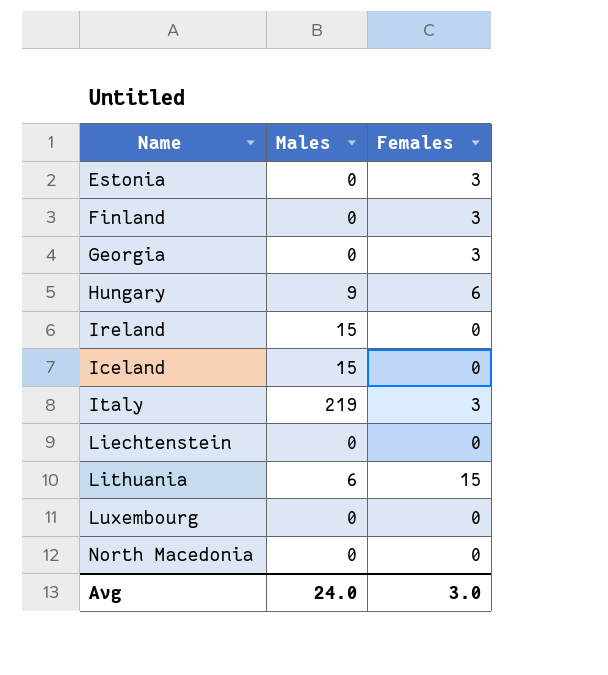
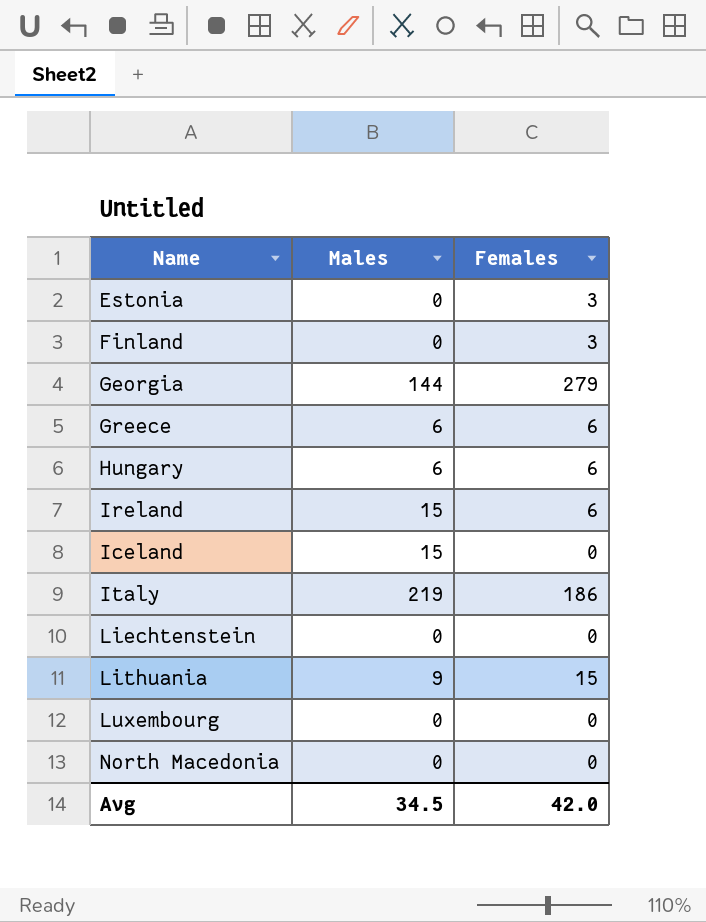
Georgia | Males: 0 -> 144
Georgia | Females: 3 -> 279
row Greece: none -> 6 | 6
Hungary | Males: 9 -> 6
Ireland | Females: 0 -> 6
Italy | Females: 3 -> 186
Lithuania | Males: 6 -> 9
Avg | Males: 24.0 -> 34.5
Avg | Females: 3.0 -> 42.0

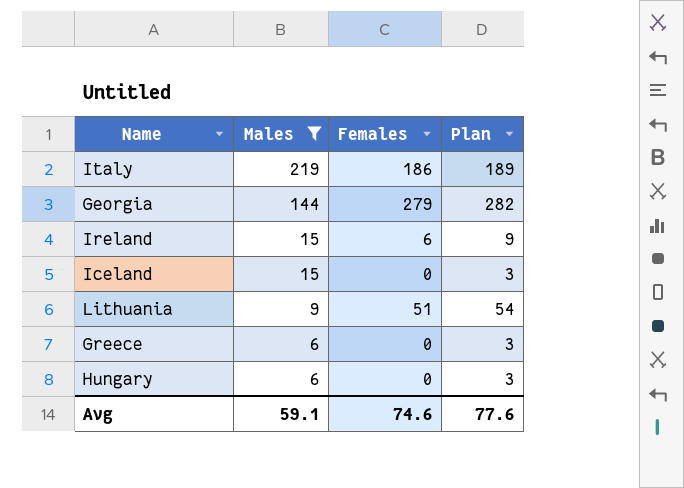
filter: none -> Males != 0
row order: none -> Males descending
column Plan | formula: none -> [Females] + 3
Lithuania | Females: 15 -> 51
Greece | Females: 6 -> 0
Hungary | Females: 6 -> 0
Avg | Males: 34.5 -> 59.1
Avg | Females: 42.0 -> 74.6

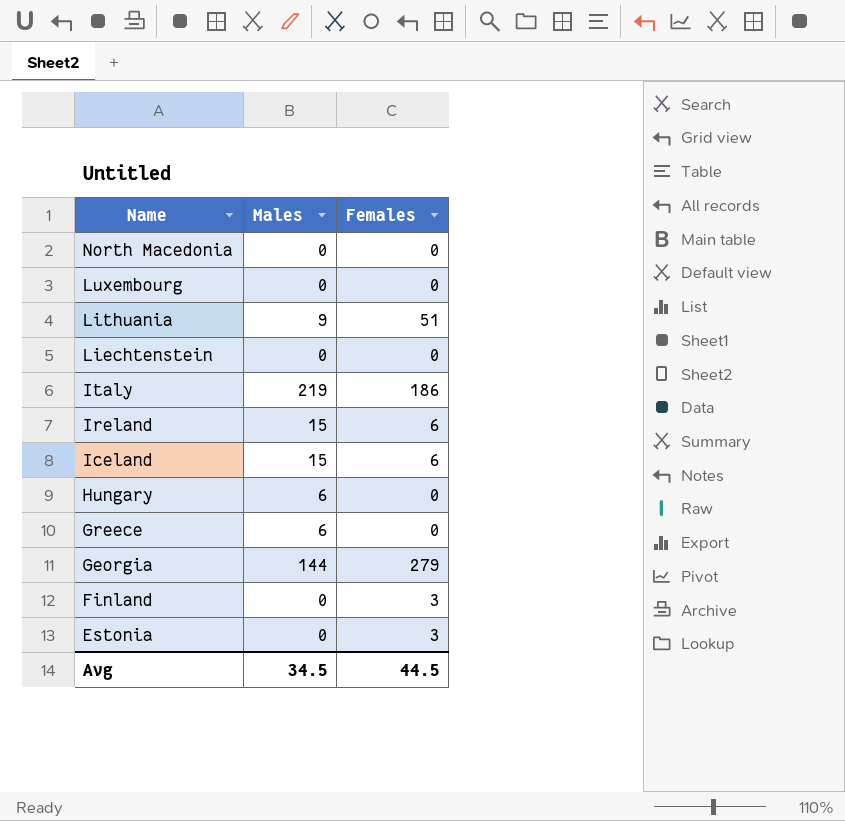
filter: Males != 0 -> none
row order: Males descending -> Name descending
column Plan | formula: [Females] + 3 -> none
Iceland | Females: 0 -> 6
Avg | Males: 59.1 -> 34.5
Avg | Females: 74.6 -> 44.5

